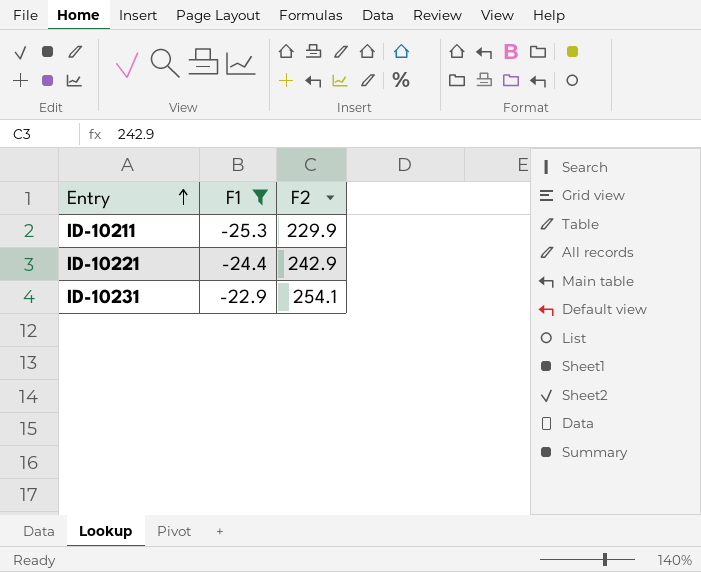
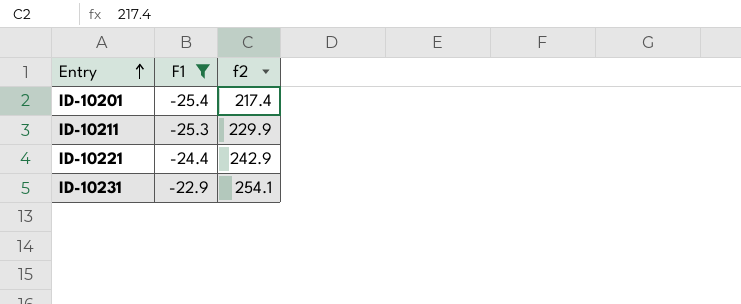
column name: F2 -> f2
row ID-10201: none -> -25.4 | 217.4

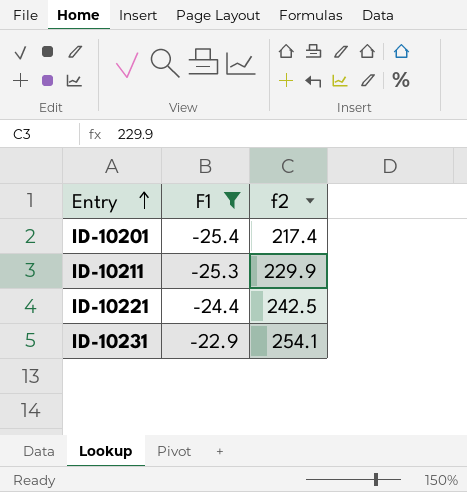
ID-10221 | f2: 242.9 -> 242.5

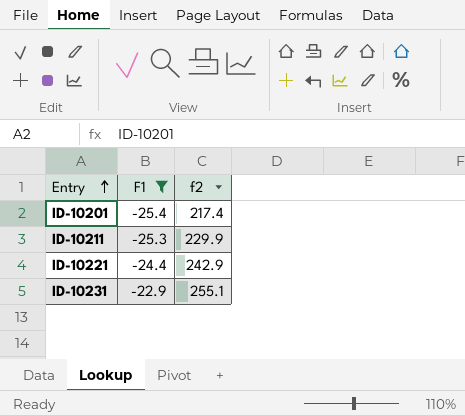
ID-10221 | f2: 242.5 -> 242.9
ID-10231 | f2: 254.1 -> 255.1

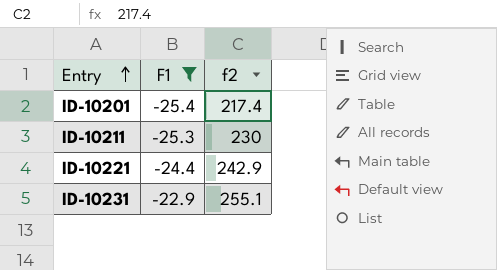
ID-10211 | f2: 229.9 -> 230

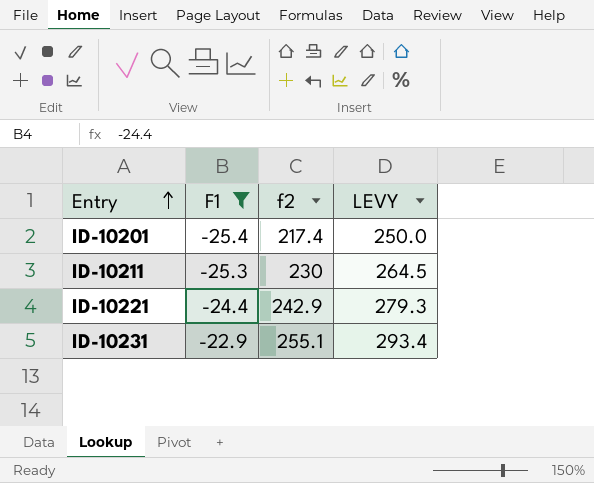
column LEVY | formula: none -> [f2] * 1.15

